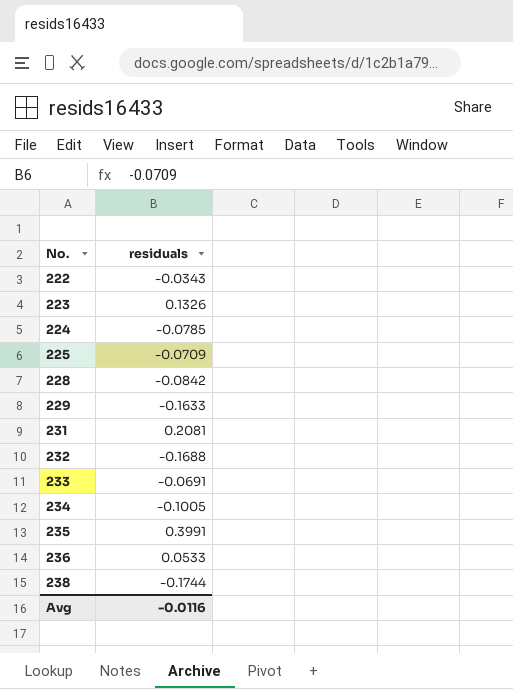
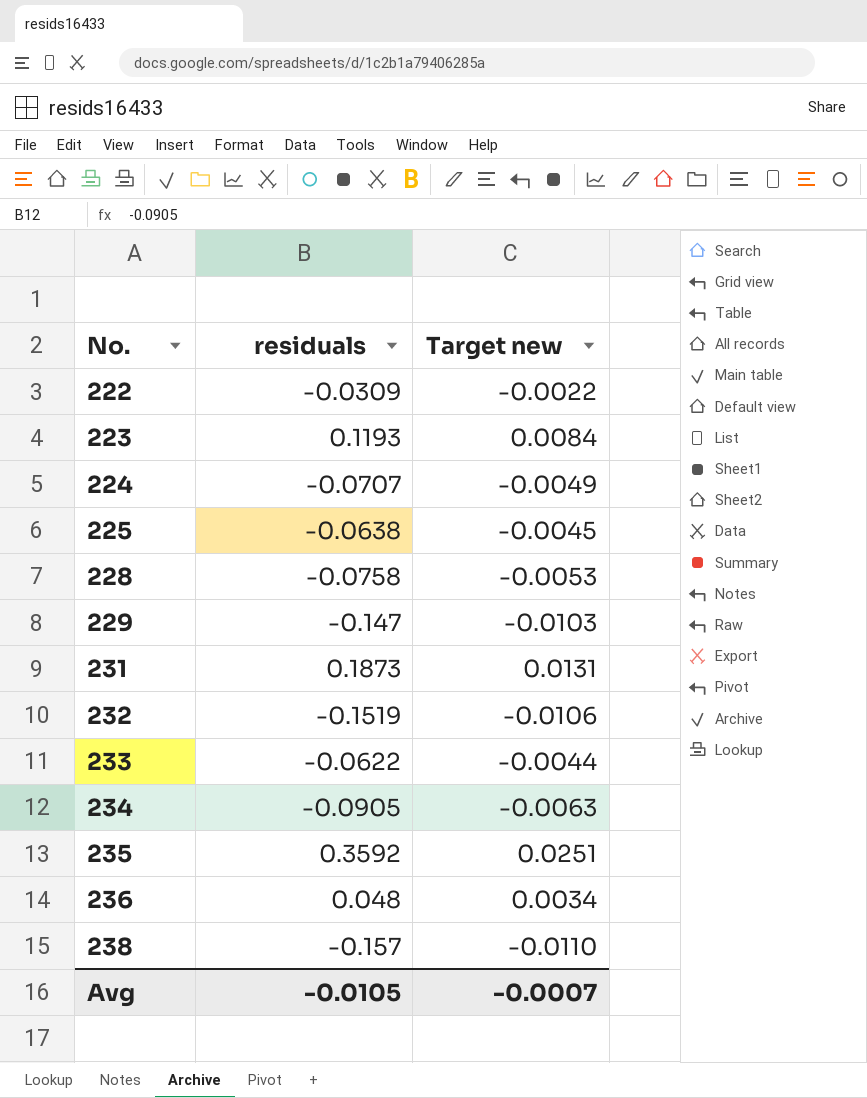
column Target new | formula: none -> [residuals] * 0.07
222 | residuals: -0.0343 -> -0.0309
223 | residuals: 0.1326 -> 0.1193
224 | residuals: -0.0785 -> -0.0707
225 | residuals: -0.0709 -> -0.0638
228 | residuals: -0.0842 -> -0.0758
229 | residuals: -0.1633 -> -0.147
231 | residuals: 0.2081 -> 0.1873
232 | residuals: -0.1688 -> -0.1519
233 | residuals: -0.0691 -> -0.0622
234 | residuals: -0.1005 -> -0.0905
235 | residuals: 0.3991 -> 0.3592
236 | residuals: 0.0533 -> 0.048
238 | residuals: -0.1744 -> -0.157
Avg | residuals: -0.0116 -> -0.0105

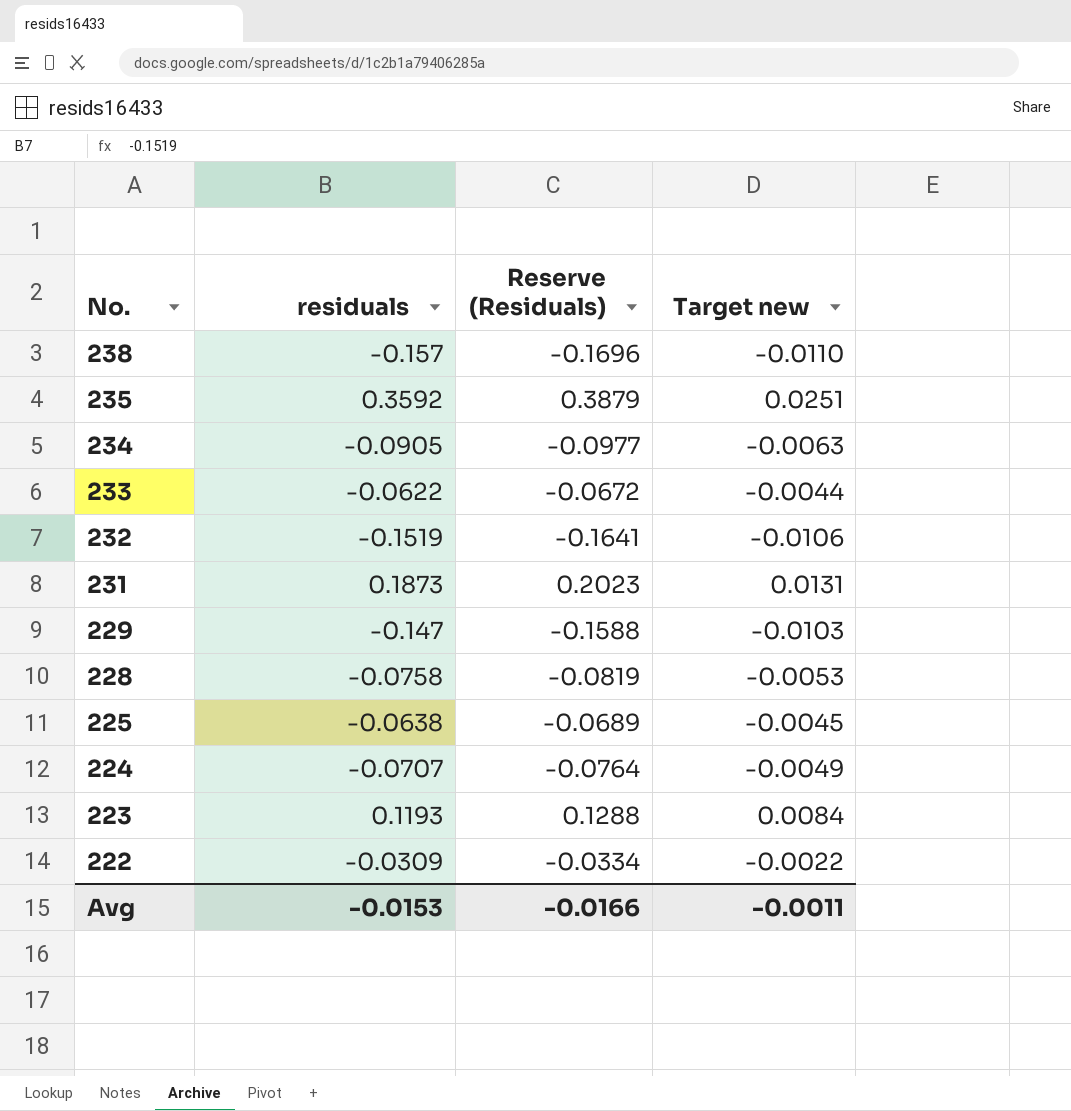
row order: No. ascending -> No. descending
column Reserve (Residuals) | formula: none -> [residuals] * 1.08
row 236: 0.048 | 0.0034 -> none
Avg | residuals: -0.0105 -> -0.0153
Avg | Target new: -0.0007 -> -0.0011

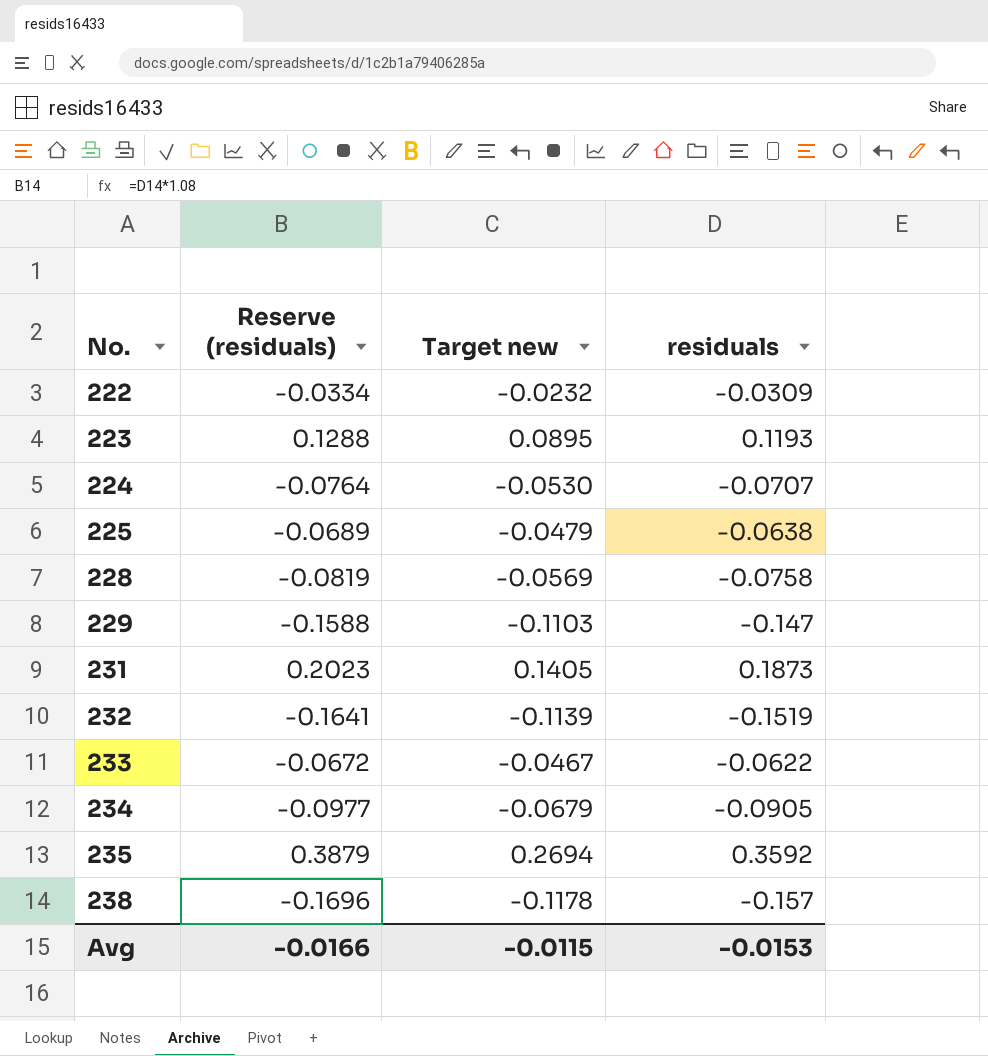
row order: No. descending -> No. ascending
column name: Reserve (Residuals) -> Reserve (residuals)
column Target new | formula: [residuals] * 0.07 -> [residuals] * 0.75
column residuals | position: 2 -> 4
Avg | Target new: -0.0011 -> -0.0115

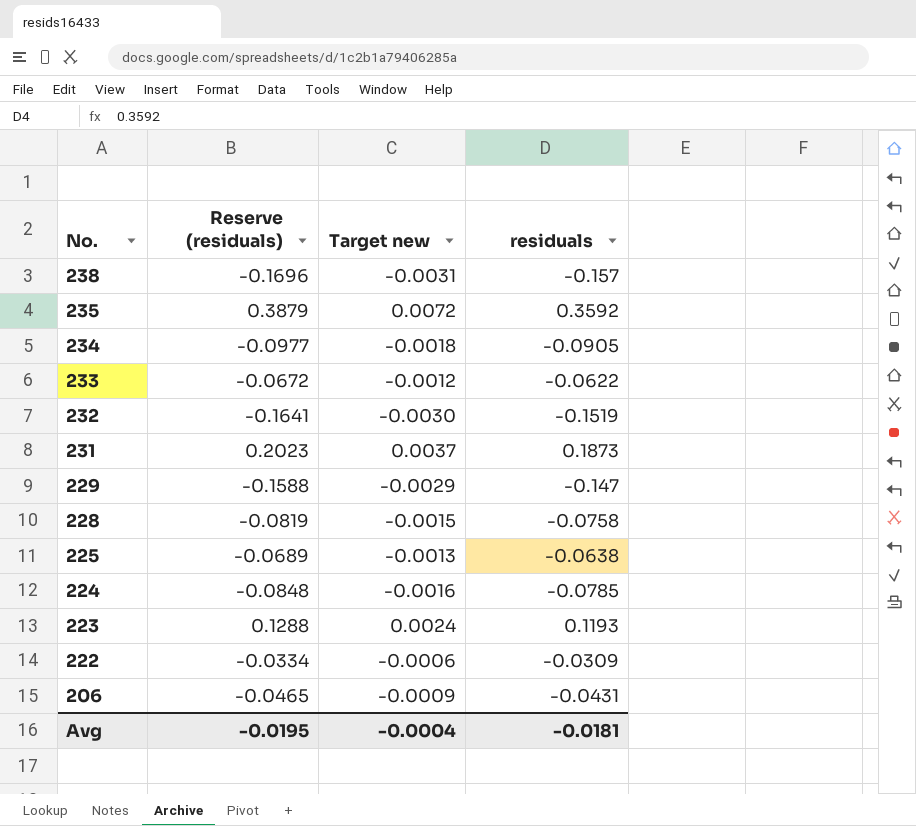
row order: No. ascending -> No. descending
column Target new | formula: [residuals] * 0.75 -> [residuals] * 0.02
224 | Reserve (residuals): -0.0764 -> -0.0848
224 | residuals: -0.0707 -> -0.0785
row 206: none -> -0.0465 | -0.0009 | -0.0431
Avg | Reserve (residuals): -0.0166 -> -0.0195
Avg | Target new: -0.0115 -> -0.0004
Avg | residuals: -0.0153 -> -0.0181

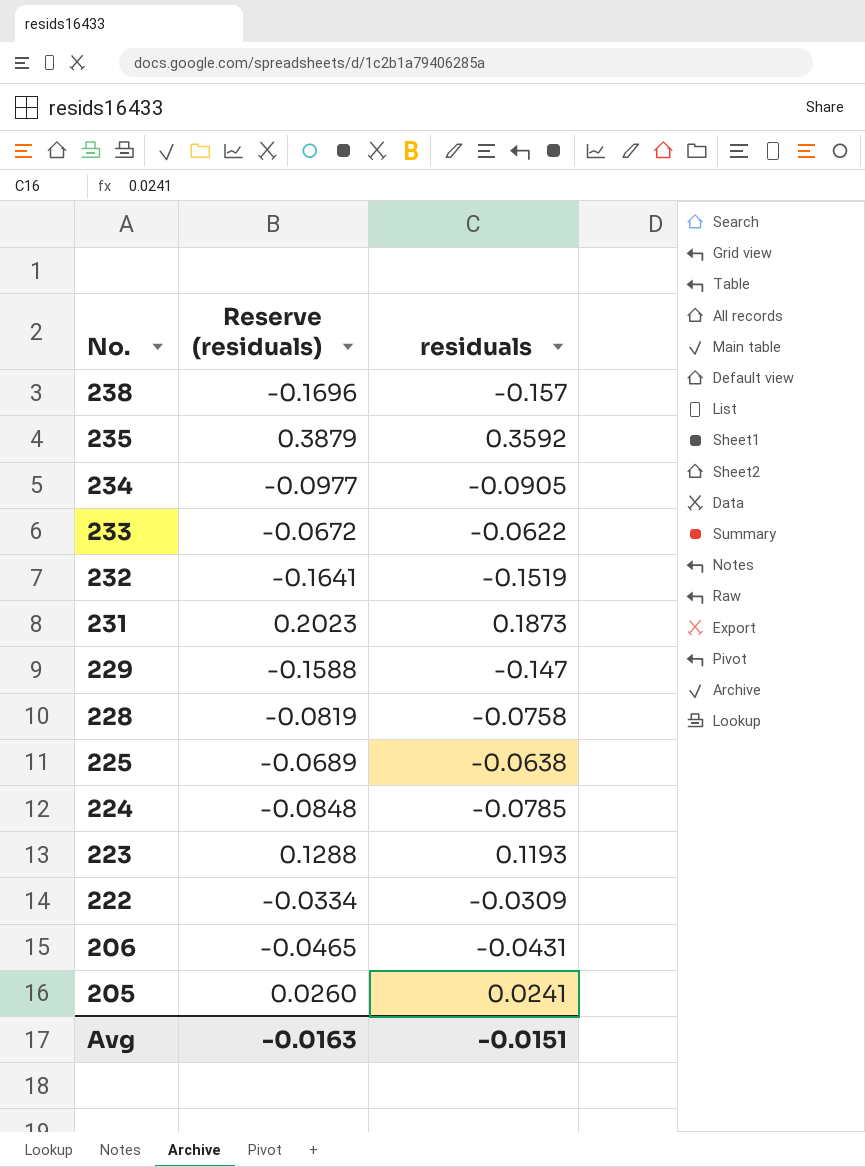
column Target new | formula: [residuals] * 0.02 -> none
row 205: none -> 0.0260 | 0.0241
Avg | Reserve (residuals): -0.0195 -> -0.0163
Avg | residuals: -0.0181 -> -0.0151

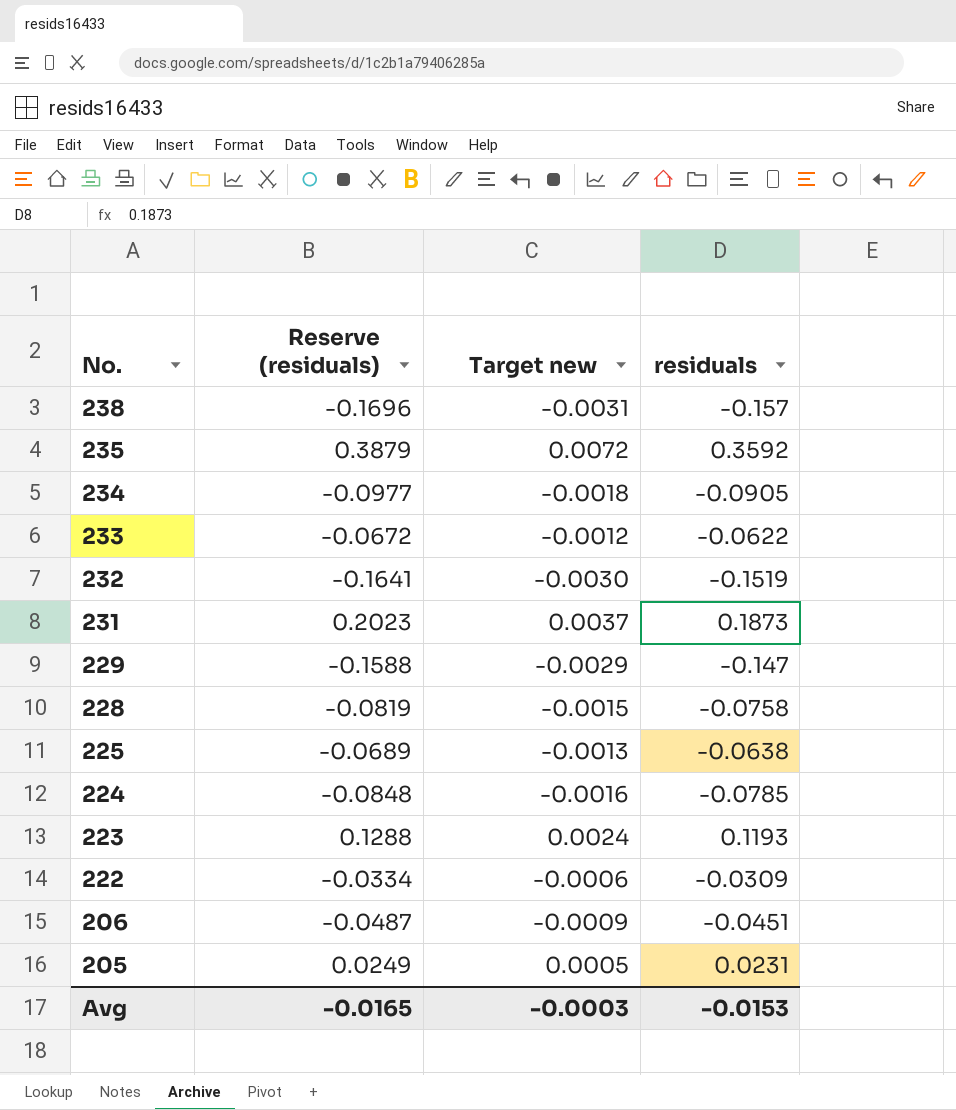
column Target new | formula: none -> [residuals] * 0.02
206 | Reserve (residuals): -0.0465 -> -0.0487
206 | residuals: -0.0431 -> -0.0451
205 | Reserve (residuals): 0.0260 -> 0.0249
205 | residuals: 0.0241 -> 0.0231
Avg | Reserve (residuals): -0.0163 -> -0.0165
Avg | residuals: -0.0151 -> -0.0153

